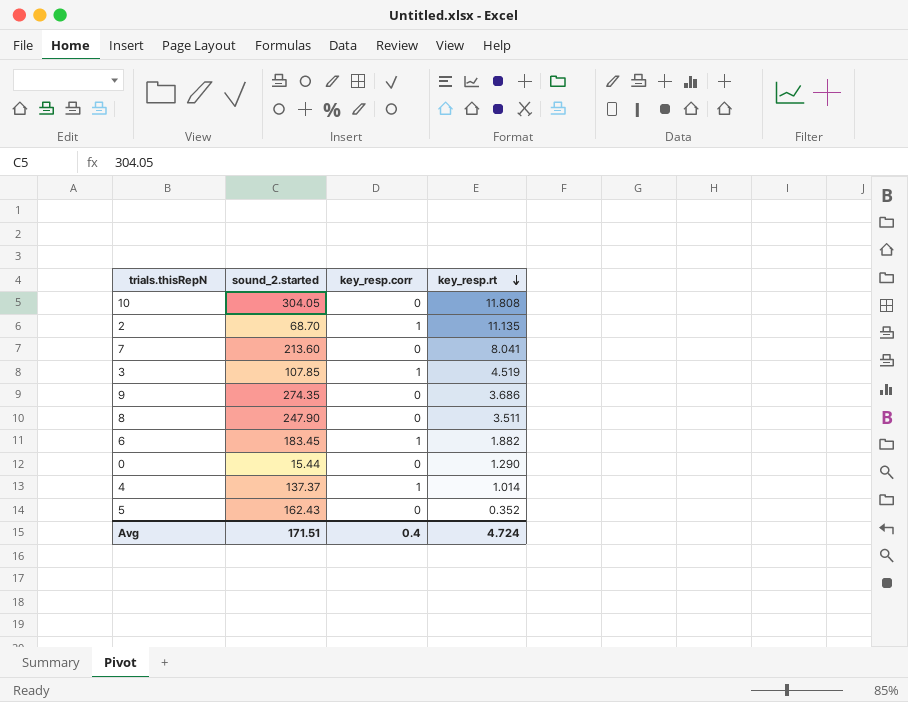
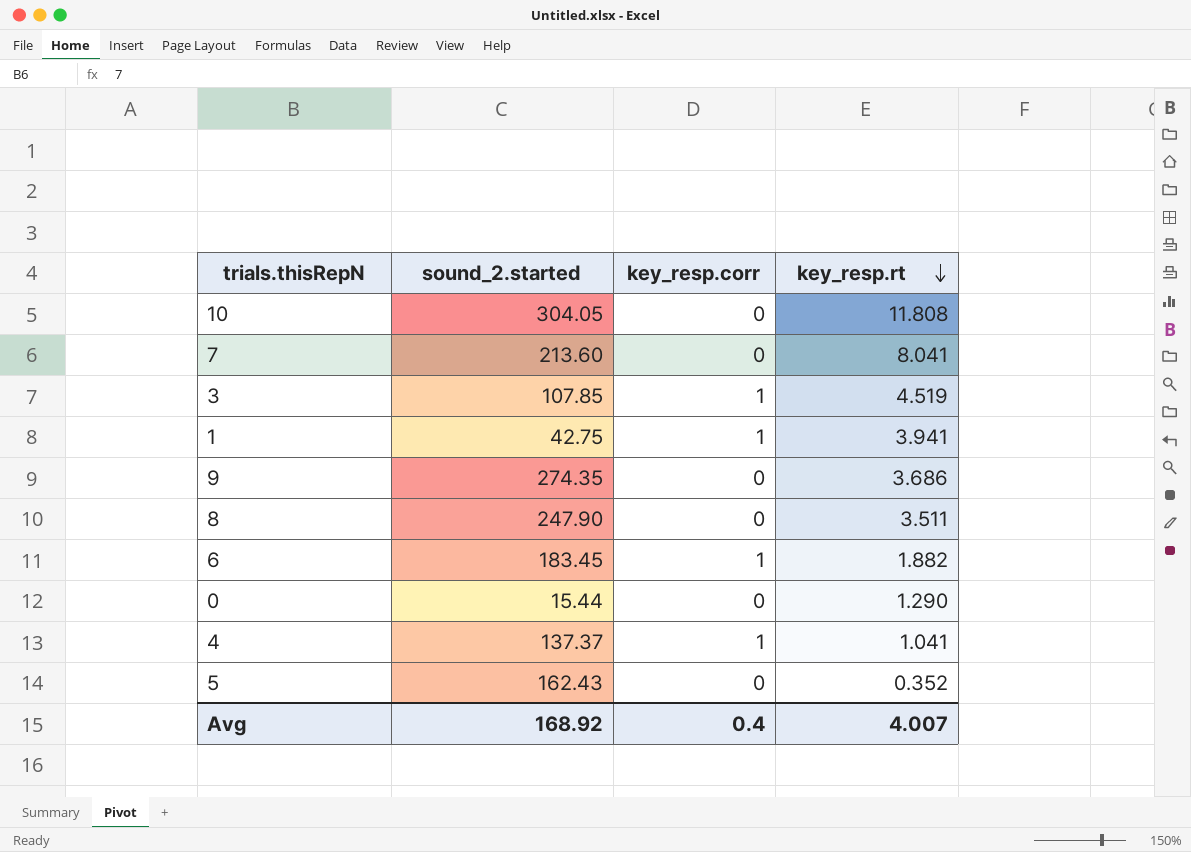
row 2: 68.70 | 1 | 11.135 -> none
row 1: none -> 42.75 | 1 | 3.941
4 | key_resp.rt: 1.014 -> 1.041
Avg | sound_2.started: 171.51 -> 168.92
Avg | key_resp.rt: 4.724 -> 4.007

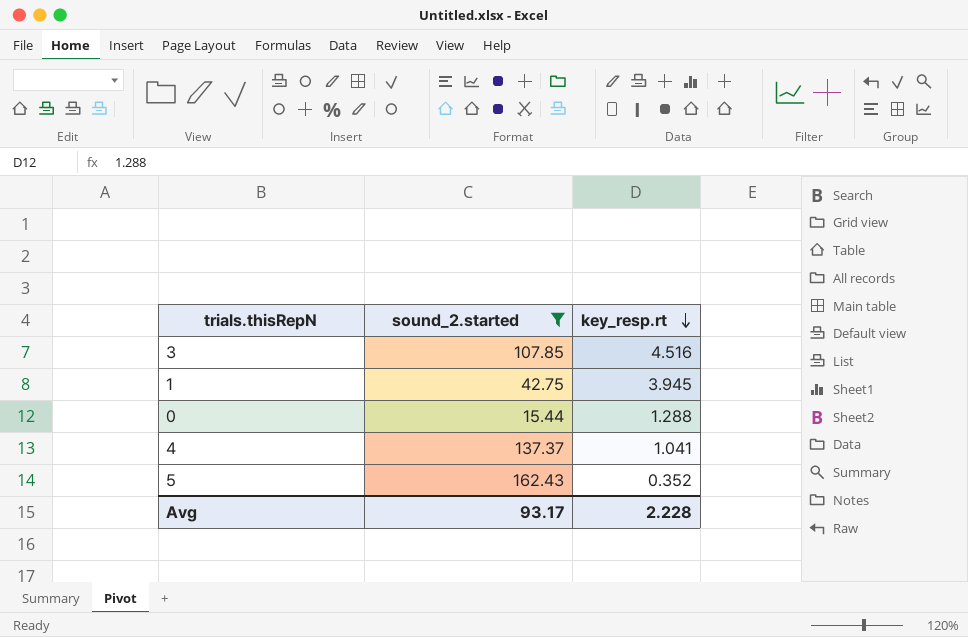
filter: none -> sound_2.started <= 162.43
column key_resp.corr | position: 3 -> none
3 | key_resp.rt: 4.519 -> 4.516
1 | key_resp.rt: 3.941 -> 3.945
0 | key_resp.rt: 1.290 -> 1.288
Avg | sound_2.started: 168.92 -> 93.17
Avg | key_resp.rt: 4.007 -> 2.228

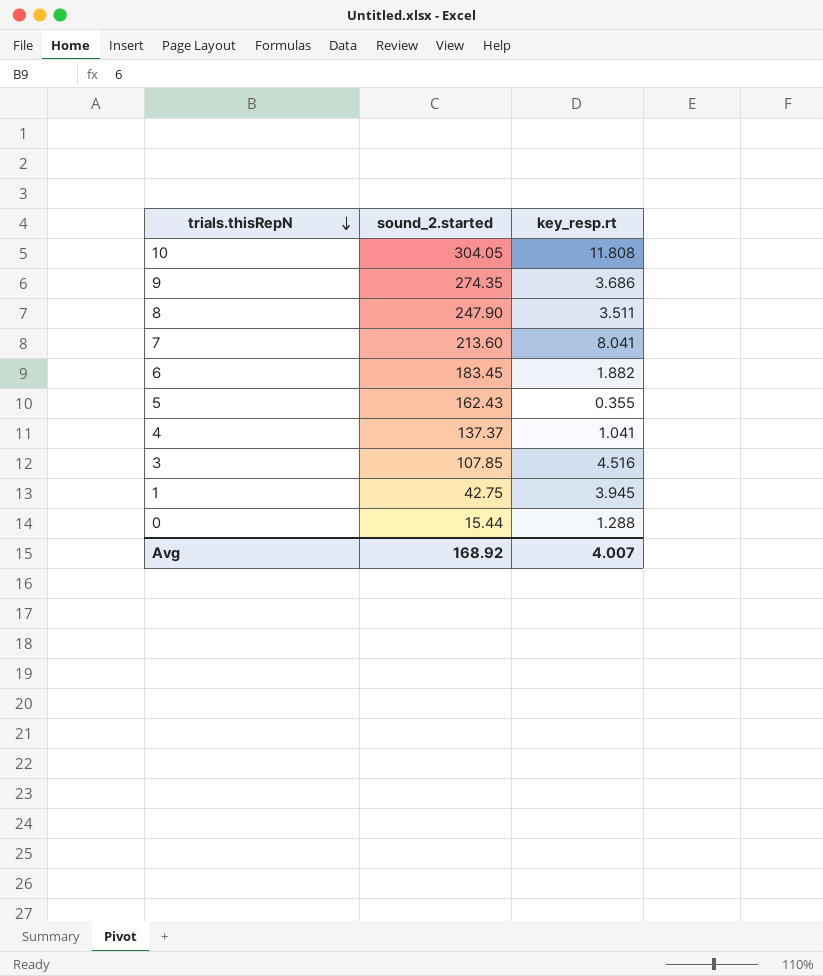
filter: sound_2.started <= 162.43 -> none
row order: key_resp.rt descending -> trials.thisRepN descending
5 | key_resp.rt: 0.352 -> 0.355
Avg | sound_2.started: 93.17 -> 168.92
Avg | key_resp.rt: 2.228 -> 4.007

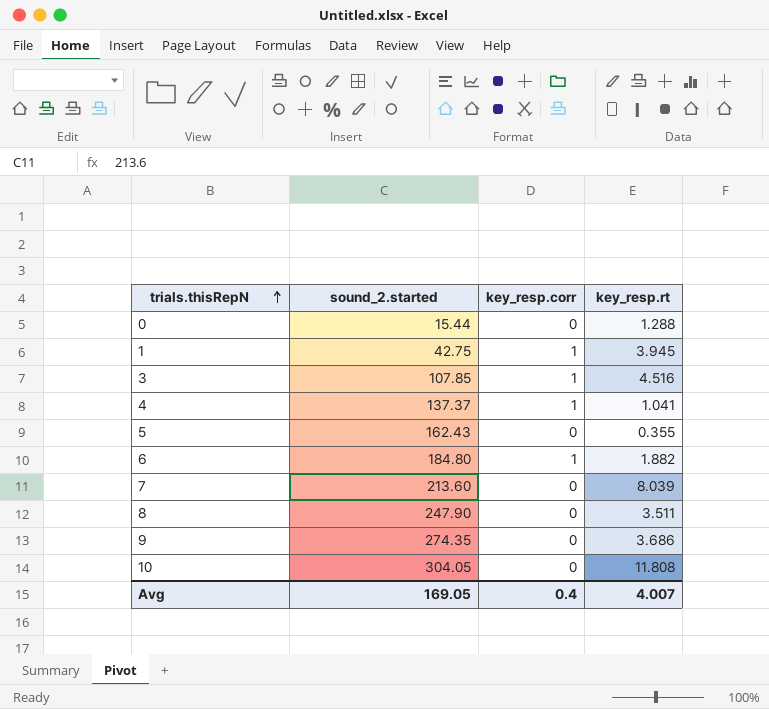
row order: trials.thisRepN descending -> trials.thisRepN ascending
column key_resp.corr | position: none -> 3
6 | sound_2.started: 183.45 -> 184.80
7 | key_resp.rt: 8.041 -> 8.039
Avg | sound_2.started: 168.92 -> 169.05

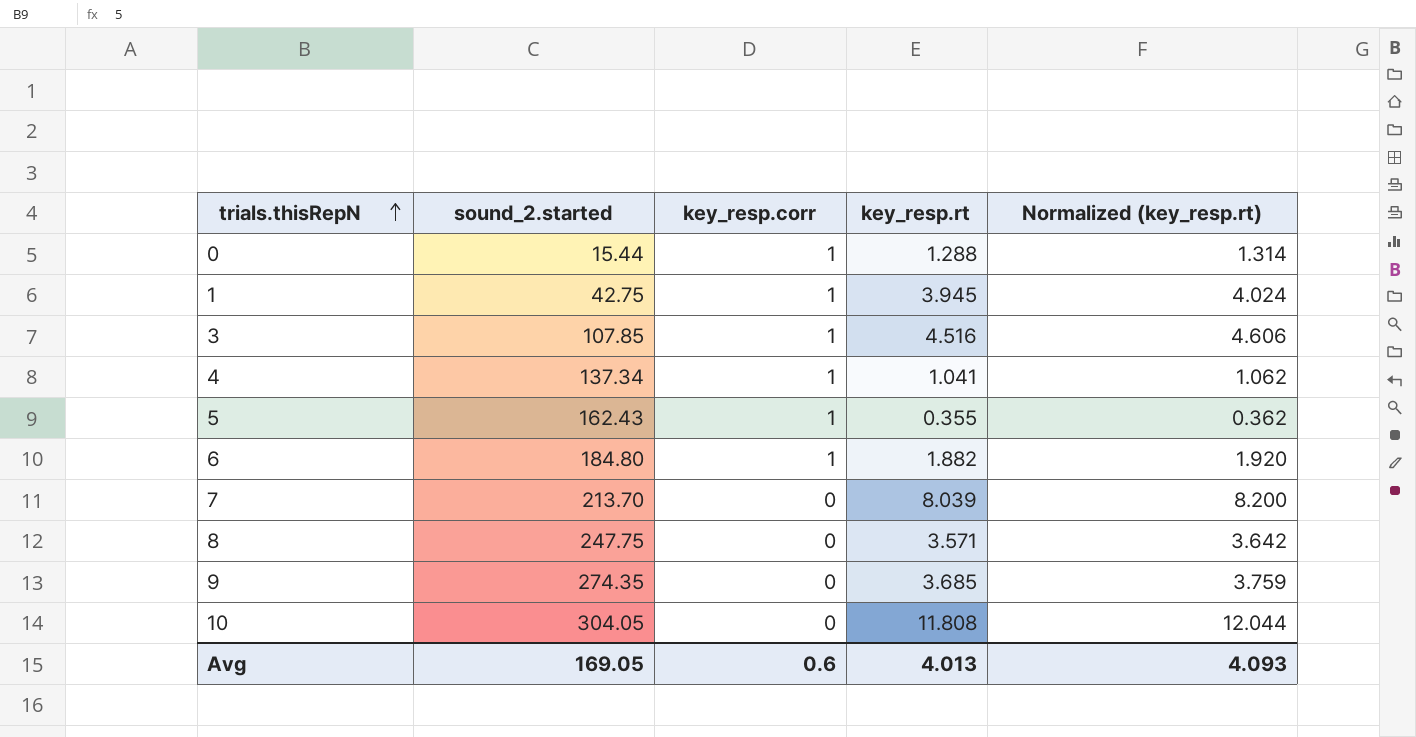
column Normalized (key_resp.rt) | formula: none -> [key_resp.rt] * 1.02
0 | key_resp.corr: 0 -> 1
4 | sound_2.started: 137.37 -> 137.34
5 | key_resp.corr: 0 -> 1
7 | sound_2.started: 213.60 -> 213.70
8 | sound_2.started: 247.90 -> 247.75
8 | key_resp.rt: 3.511 -> 3.571
9 | key_resp.rt: 3.686 -> 3.685
Avg | key_resp.corr: 0.4 -> 0.6
Avg | key_resp.rt: 4.007 -> 4.013

